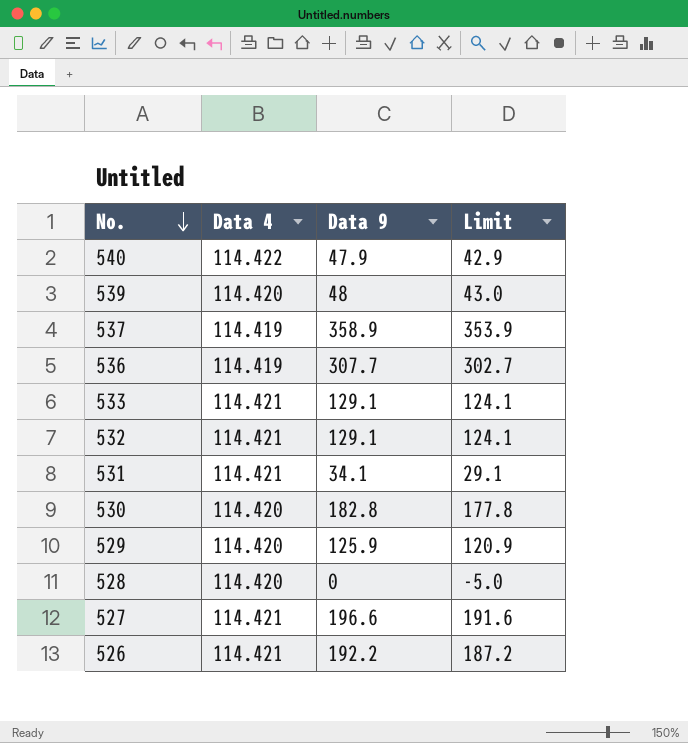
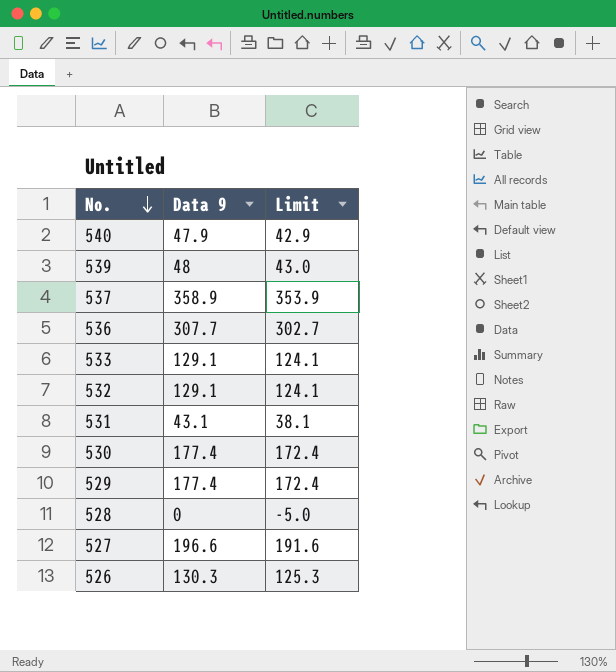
column Data 4 | position: 2 -> none
531 | Data 9: 34.1 -> 43.1
531 | Limit: 29.1 -> 38.1
530 | Data 9: 182.8 -> 177.4
530 | Limit: 177.8 -> 172.4
529 | Data 9: 125.9 -> 177.4
529 | Limit: 120.9 -> 172.4
526 | Data 9: 192.2 -> 130.3
526 | Limit: 187.2 -> 125.3

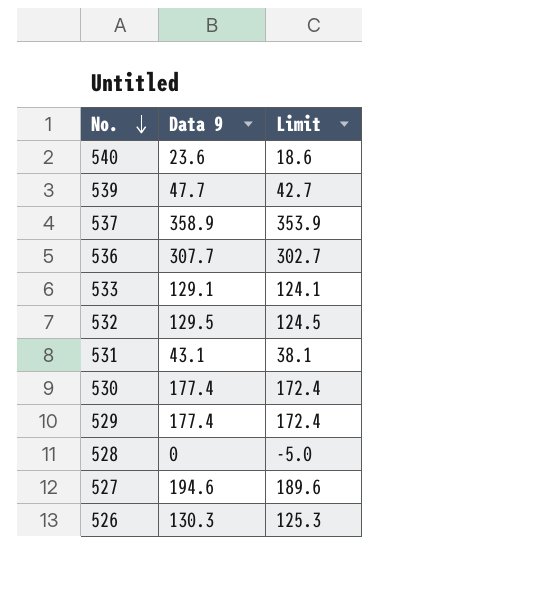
540 | Data 9: 47.9 -> 23.6
540 | Limit: 42.9 -> 18.6
539 | Data 9: 48 -> 47.7
539 | Limit: 43.0 -> 42.7
532 | Data 9: 129.1 -> 129.5
532 | Limit: 124.1 -> 124.5
527 | Data 9: 196.6 -> 194.6
527 | Limit: 191.6 -> 189.6

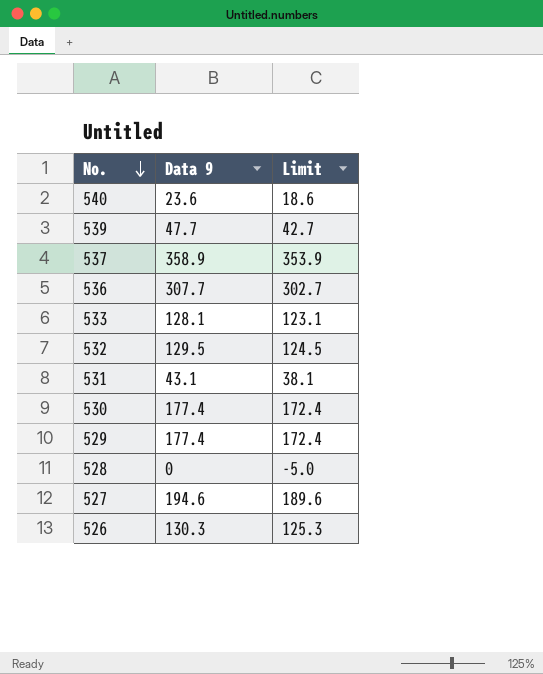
533 | Data 9: 129.1 -> 128.1
533 | Limit: 124.1 -> 123.1

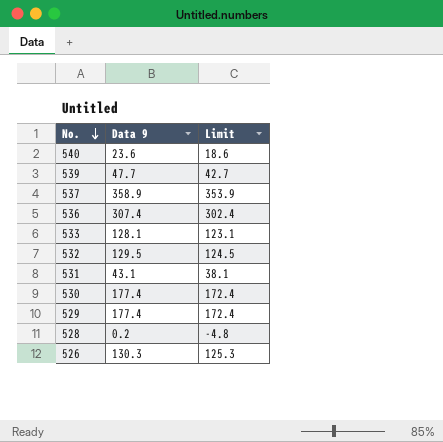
row 527: 194.6 | 189.6 -> none
536 | Data 9: 307.7 -> 307.4
536 | Limit: 302.7 -> 302.4
528 | Data 9: 0 -> 0.2
528 | Limit: -5.0 -> -4.8

